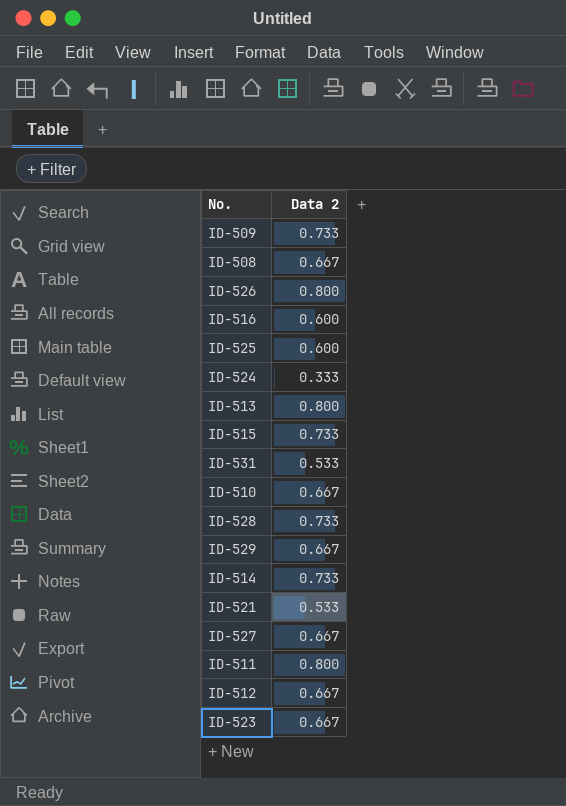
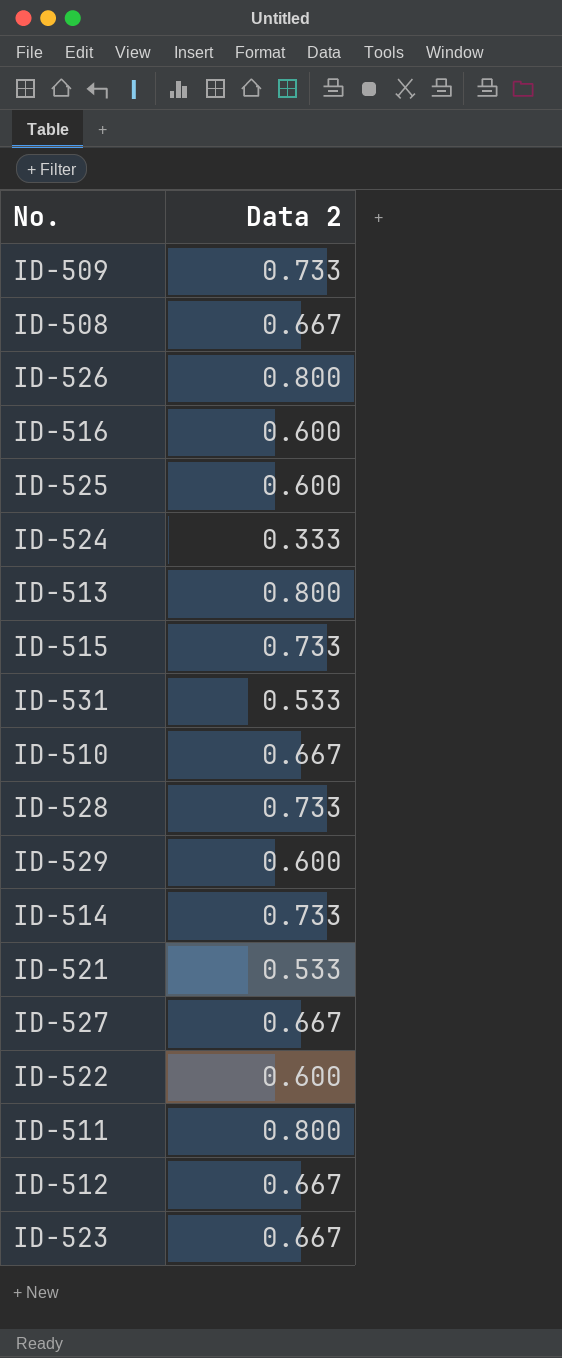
ID-529 | Data 2: 0.667 -> 0.600
row ID-522: none -> 0.600

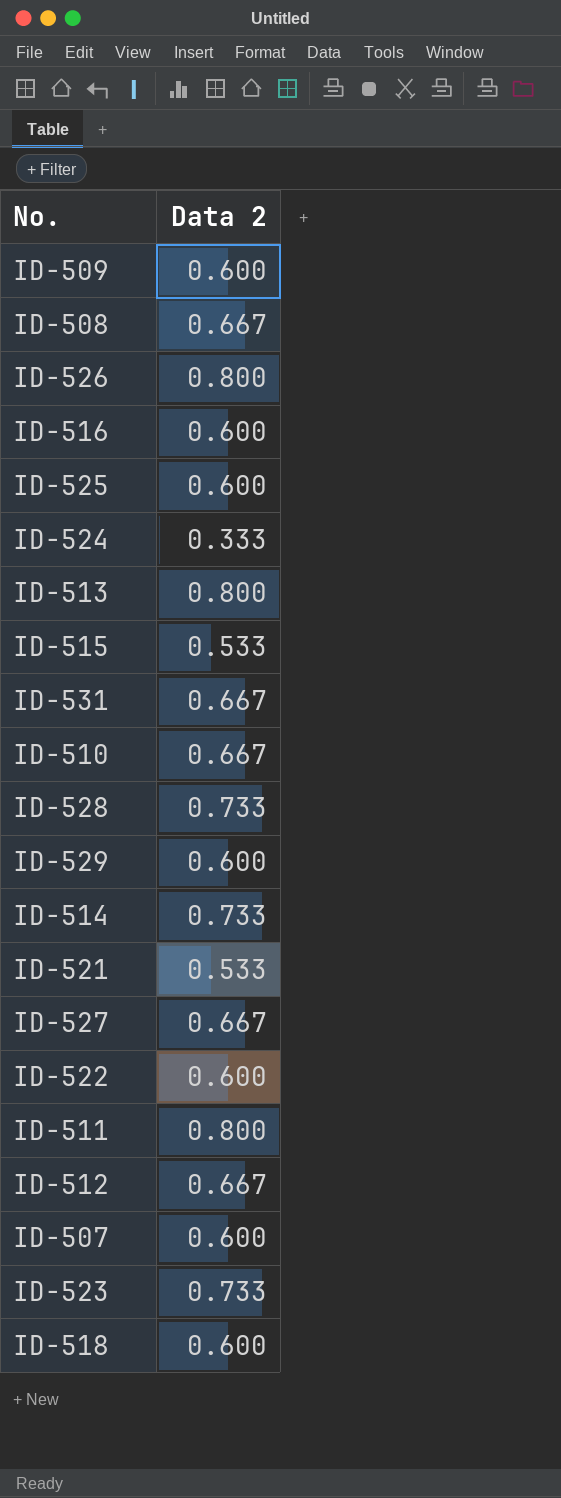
ID-509 | Data 2: 0.733 -> 0.600
ID-515 | Data 2: 0.733 -> 0.533
ID-531 | Data 2: 0.533 -> 0.667
row ID-507: none -> 0.600
ID-523 | Data 2: 0.667 -> 0.733
row ID-518: none -> 0.600

